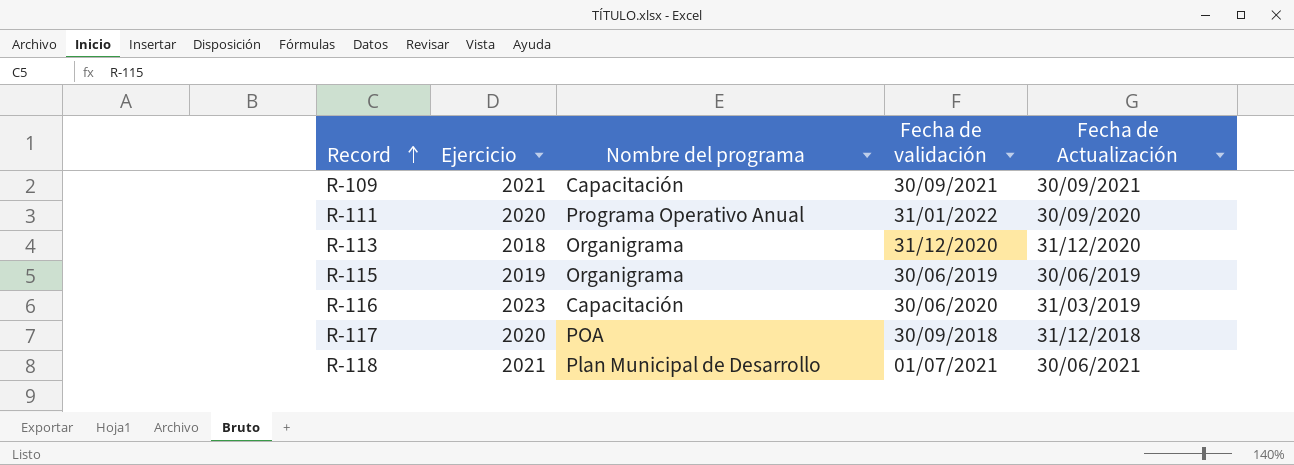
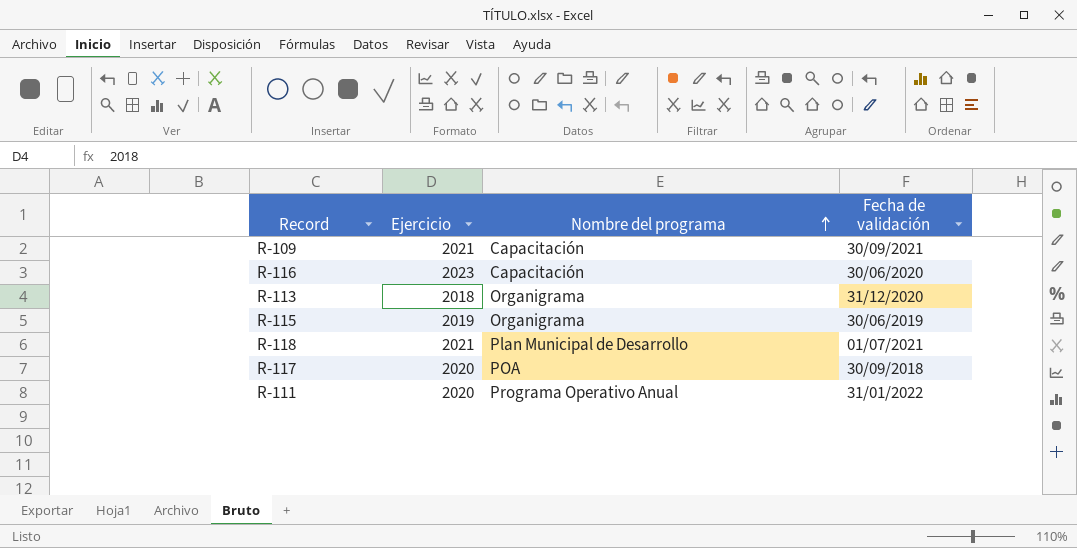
row order: Record ascending -> Nombre del programa ascending
column Fecha de Actualización | position: 5 -> none

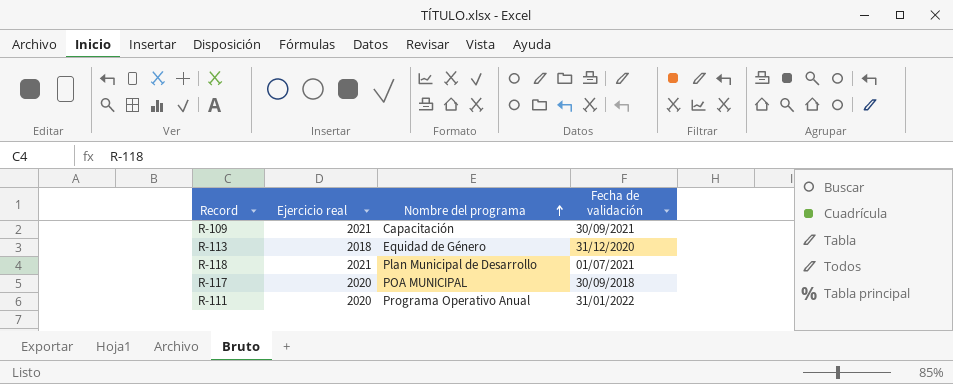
column name: Ejercicio -> Ejercicio real
row R-116: 2023 | Capacitación | 30/06/2020 -> none
row R-115: 2019 | Organigrama | 30/06/2019 -> none
R-113 | Nombre del programa: Organigrama -> Equidad de Género
R-117 | Nombre del programa: POA -> POA MUNICIPAL

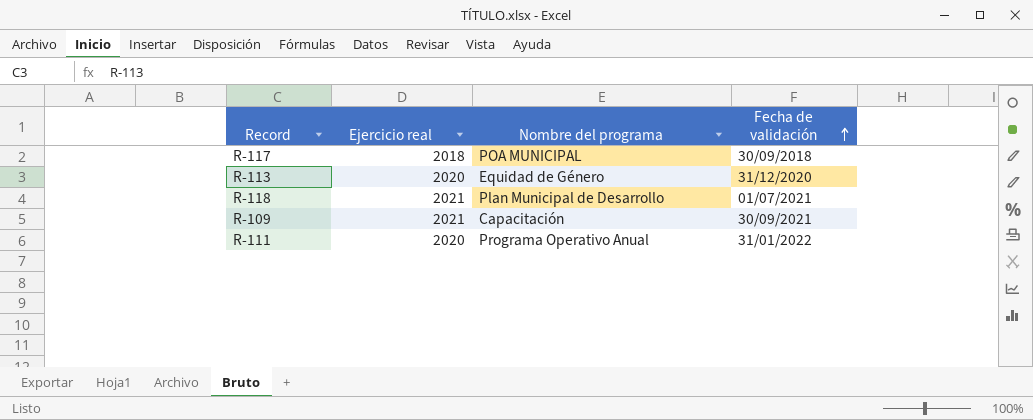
row order: Nombre del programa ascending -> Fecha de validación ascending
R-117 | Ejercicio real: 2020 -> 2018
R-113 | Ejercicio real: 2018 -> 2020

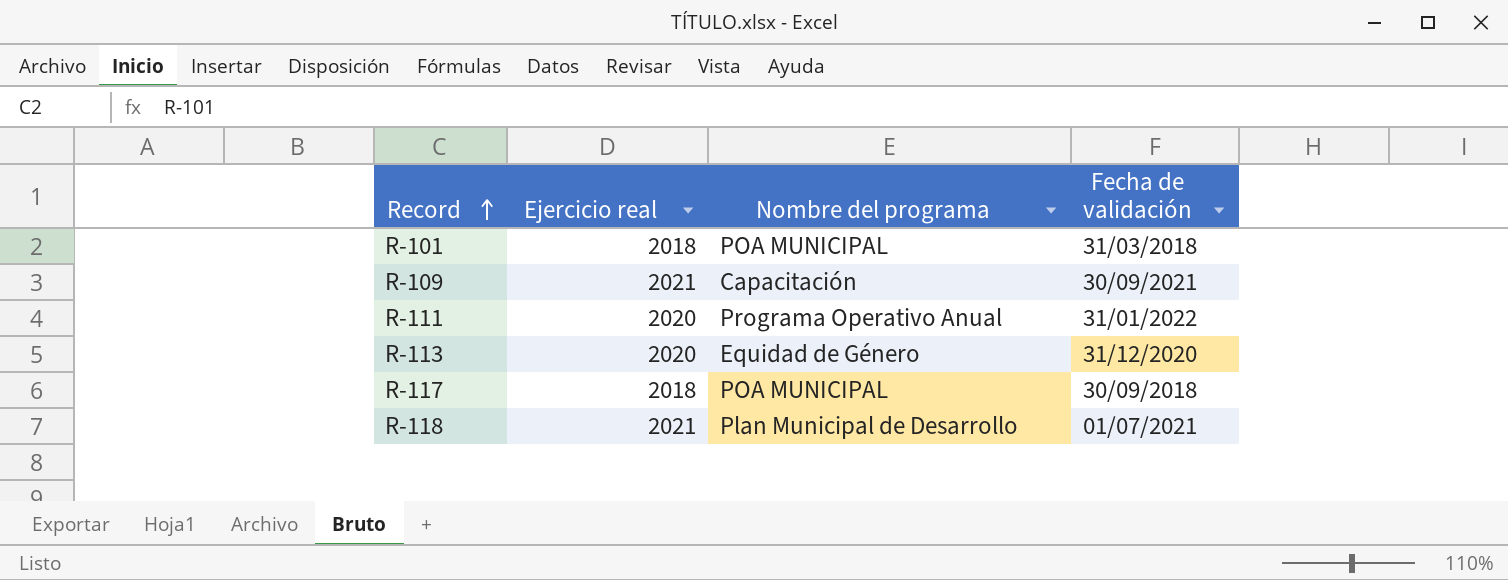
row order: Fecha de validación ascending -> Record ascending
row R-101: none -> 2018 | POA MUNICIPAL | 31/03/2018

